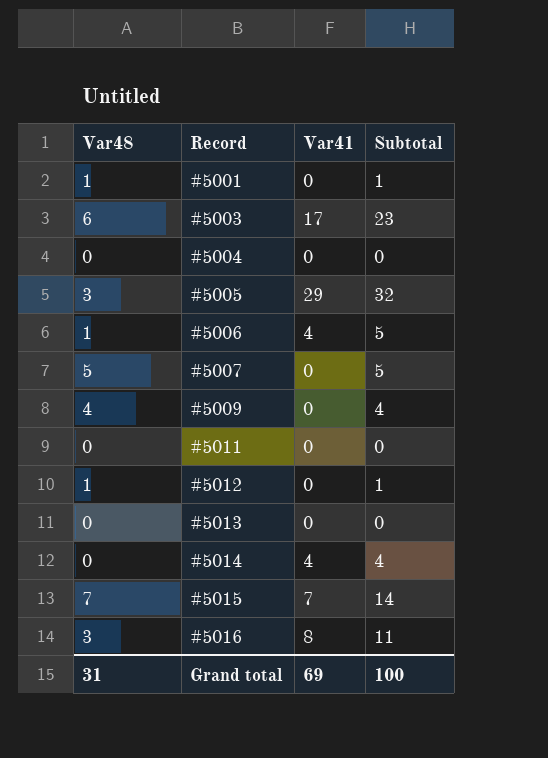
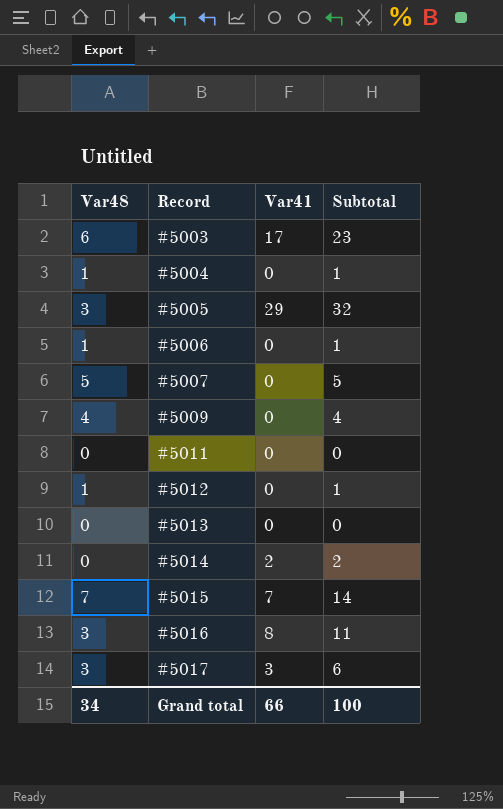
row #5001: 1 | 0 | 1 -> none
#5004 | Var48: 0 -> 1
#5004 | Subtotal: 0 -> 1
#5006 | Var41: 4 -> 0
#5006 | Subtotal: 5 -> 1
#5014 | Var41: 4 -> 2
#5014 | Subtotal: 4 -> 2
row #5017: none -> 3 | 3 | 6
Grand total | Var48: 31 -> 34
Grand total | Var41: 69 -> 66

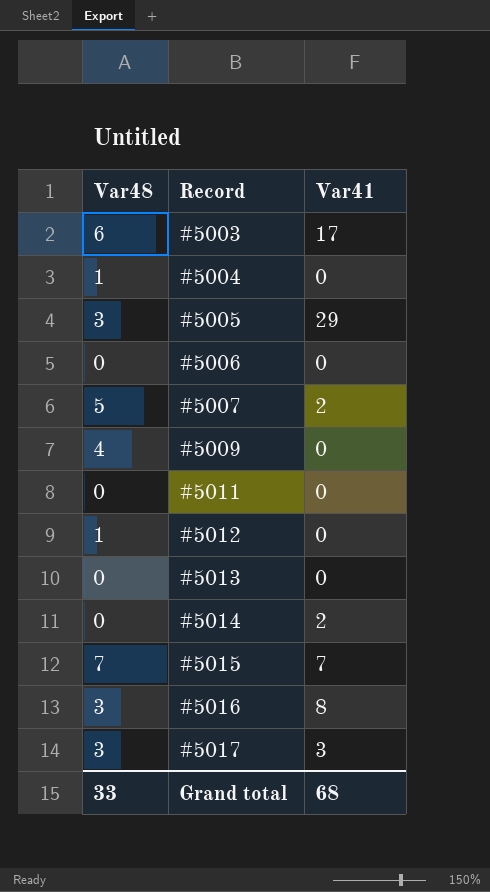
column Subtotal | formula: [Var48] + [Var41] -> none
#5006 | Var48: 1 -> 0
#5007 | Var41: 0 -> 2
Grand total | Var48: 34 -> 33
Grand total | Var41: 66 -> 68

